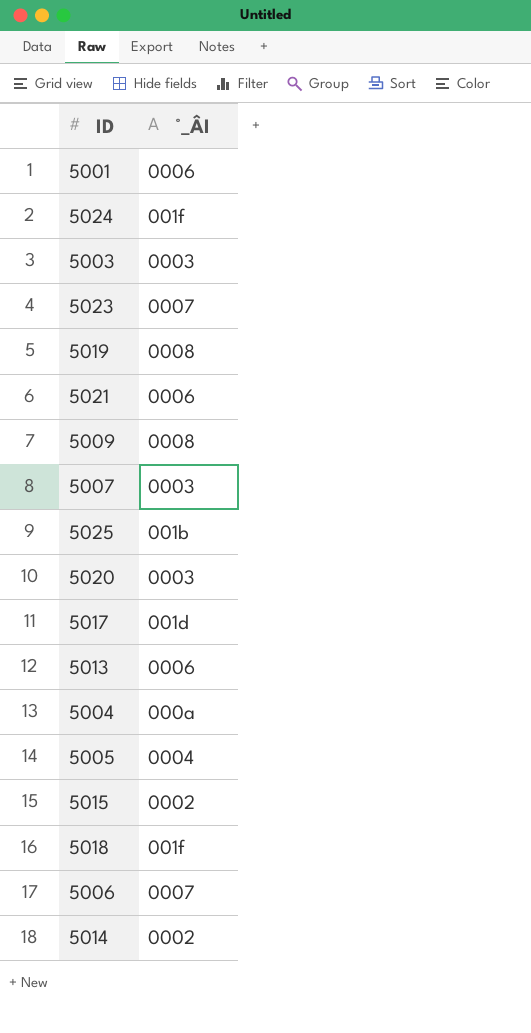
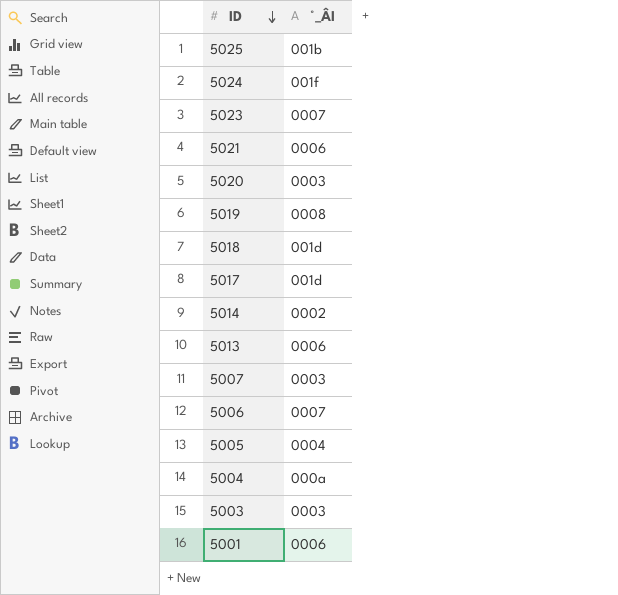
row order: none -> ID descending
row 5009: 0008 -> none
row 5015: 0002 -> none
5018 | °_ÂI: 001f -> 001d

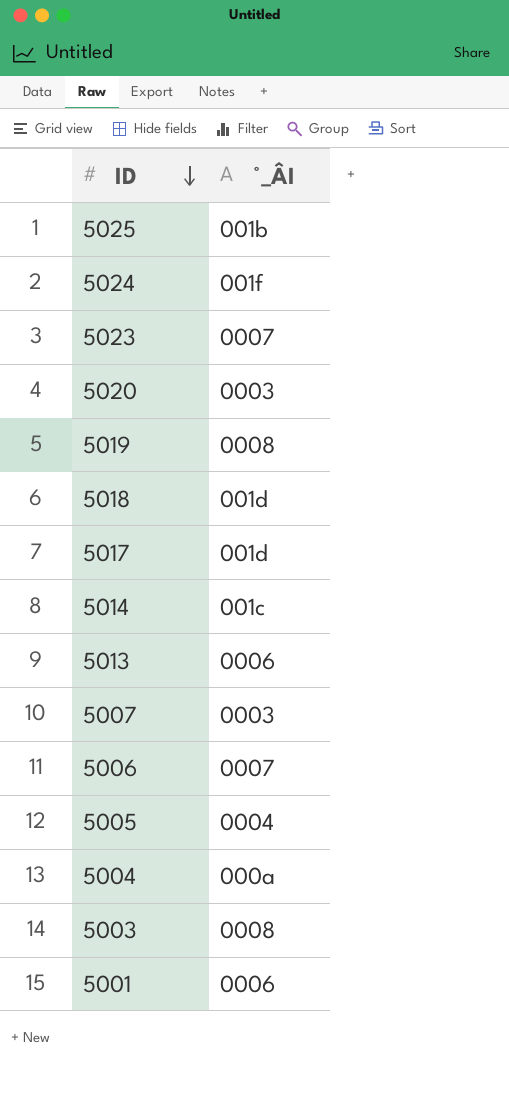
row 5021: 0006 -> none
5014 | °_ÂI: 0002 -> 001c
5003 | °_ÂI: 0003 -> 0008

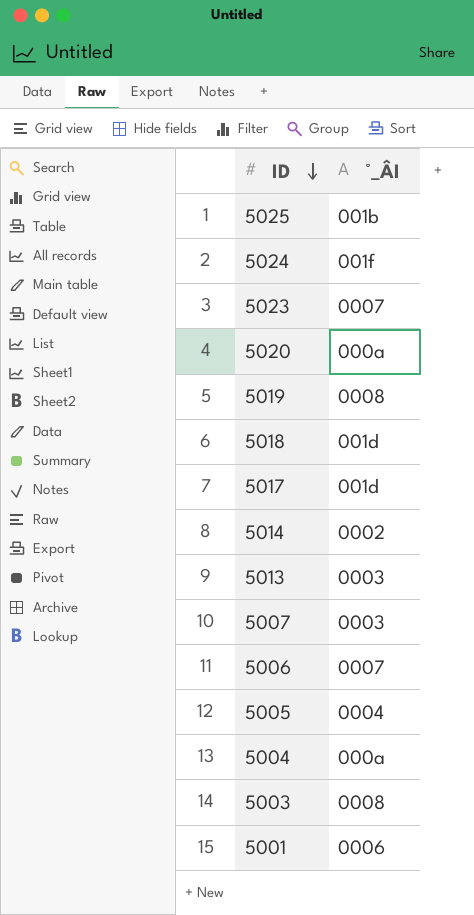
5020 | °_ÂI: 0003 -> 000a
5014 | °_ÂI: 001c -> 0002
5013 | °_ÂI: 0006 -> 0003

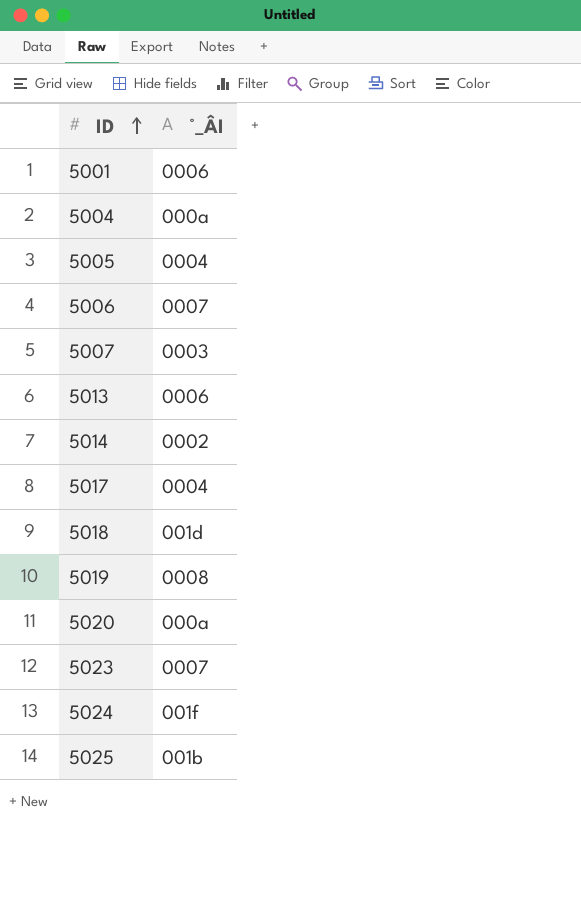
row order: ID descending -> ID ascending
row 5003: 0008 -> none
5013 | °_ÂI: 0003 -> 0006
5017 | °_ÂI: 001d -> 0004

